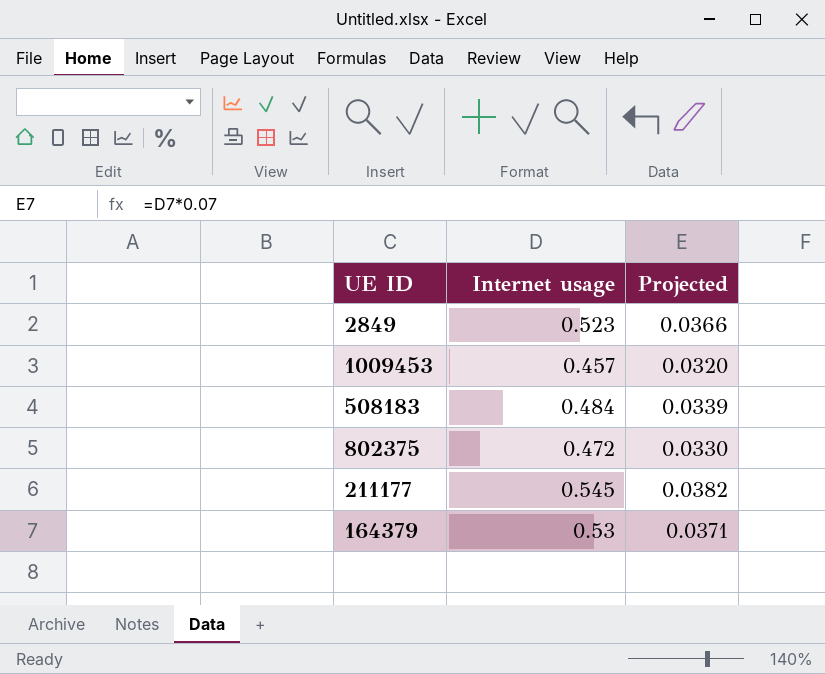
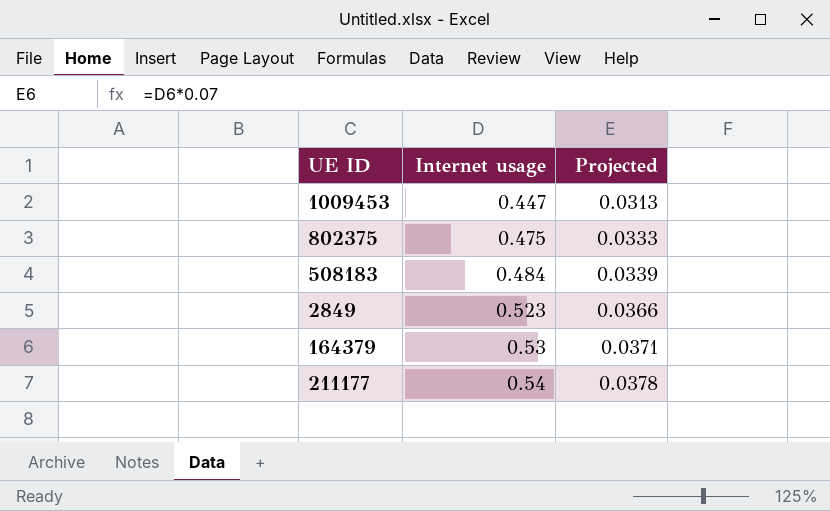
row order: none -> Internet usage ascending
1009453 | Internet usage: 0.457 -> 0.447
1009453 | Projected: 0.0320 -> 0.0313
802375 | Internet usage: 0.472 -> 0.475
802375 | Projected: 0.0330 -> 0.0333
211177 | Internet usage: 0.545 -> 0.54
211177 | Projected: 0.0382 -> 0.0378

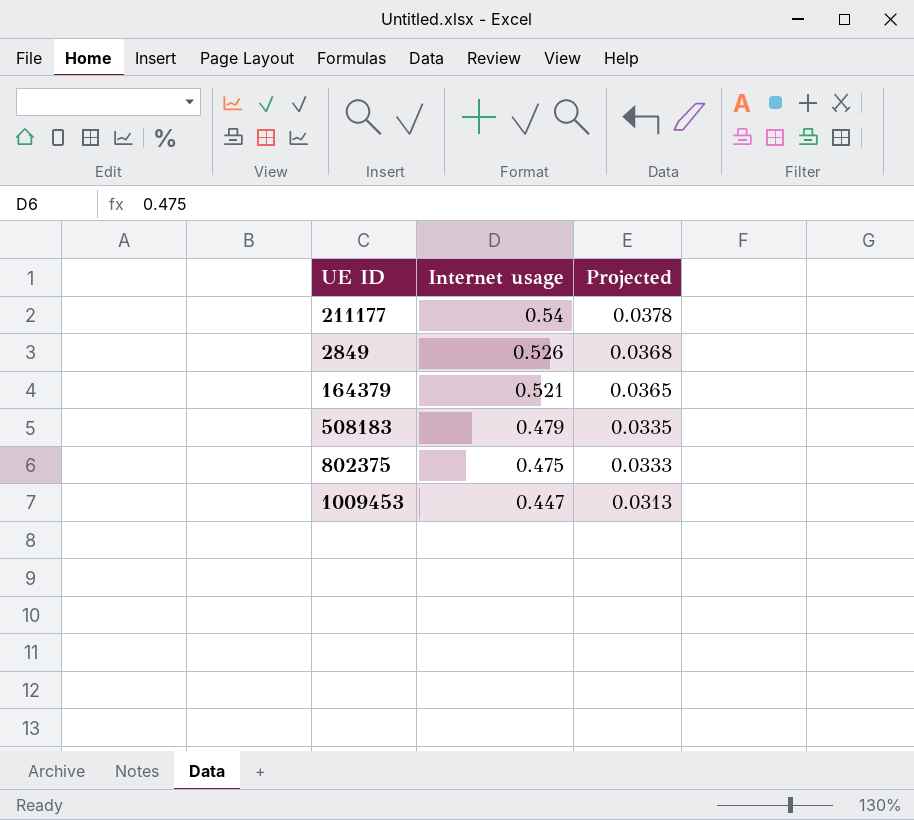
row order: Internet usage ascending -> Internet usage descending
2849 | Internet usage: 0.523 -> 0.526
2849 | Projected: 0.0366 -> 0.0368
164379 | Internet usage: 0.53 -> 0.521
164379 | Projected: 0.0371 -> 0.0365
508183 | Internet usage: 0.484 -> 0.479
508183 | Projected: 0.0339 -> 0.0335

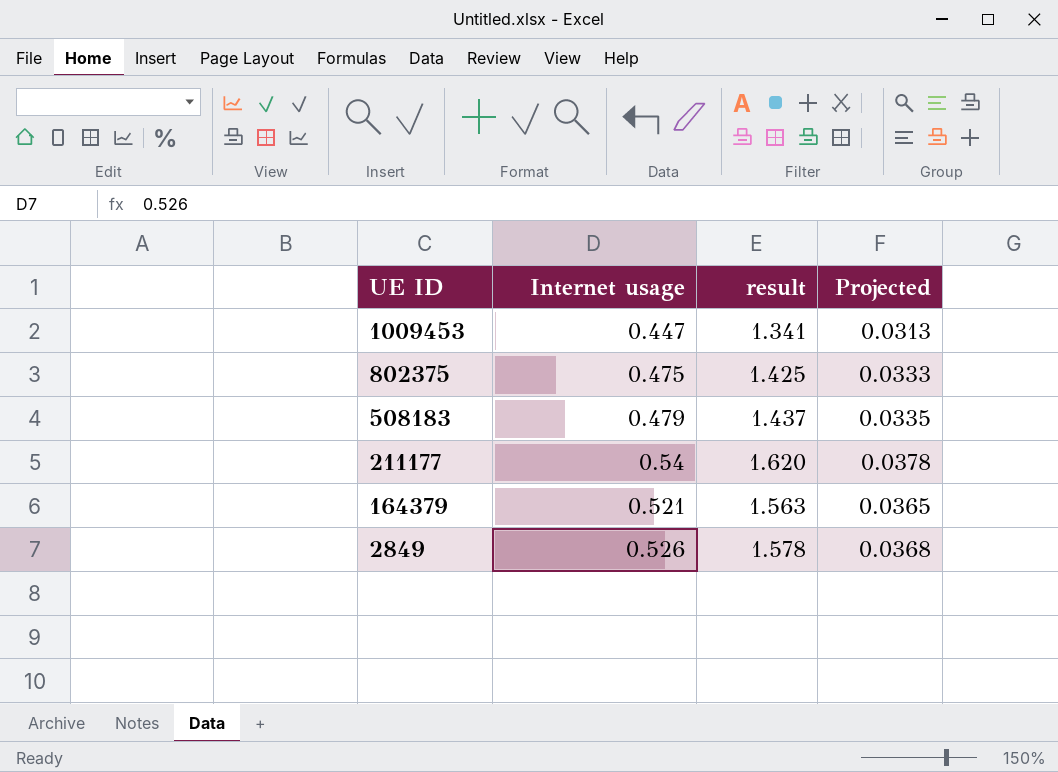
row order: Internet usage descending -> UE ID descending
column result | formula: none -> [Internet usage] * 3

